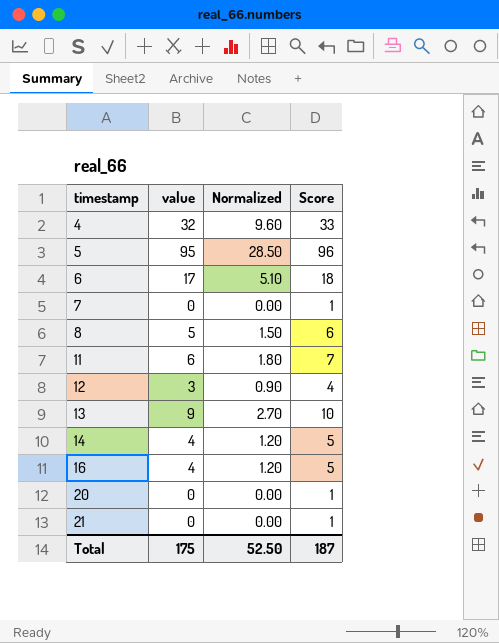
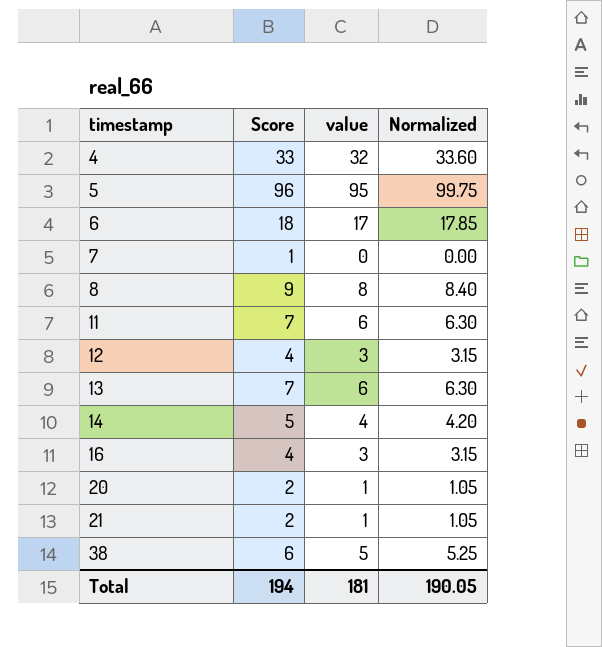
column Score | position: 4 -> 2
column Normalized | formula: [value] * 0.3 -> [value] * 1.05
8 | Score: 6 -> 9
8 | value: 5 -> 8
13 | Score: 10 -> 7
13 | value: 9 -> 6
16 | Score: 5 -> 4
16 | value: 4 -> 3
20 | Score: 1 -> 2
20 | value: 0 -> 1
21 | Score: 1 -> 2
21 | value: 0 -> 1
row 38: none -> 6 | 5 | 5.25
Total | Score: 187 -> 194
Total | value: 175 -> 181
Total | Normalized: 52.50 -> 190.05

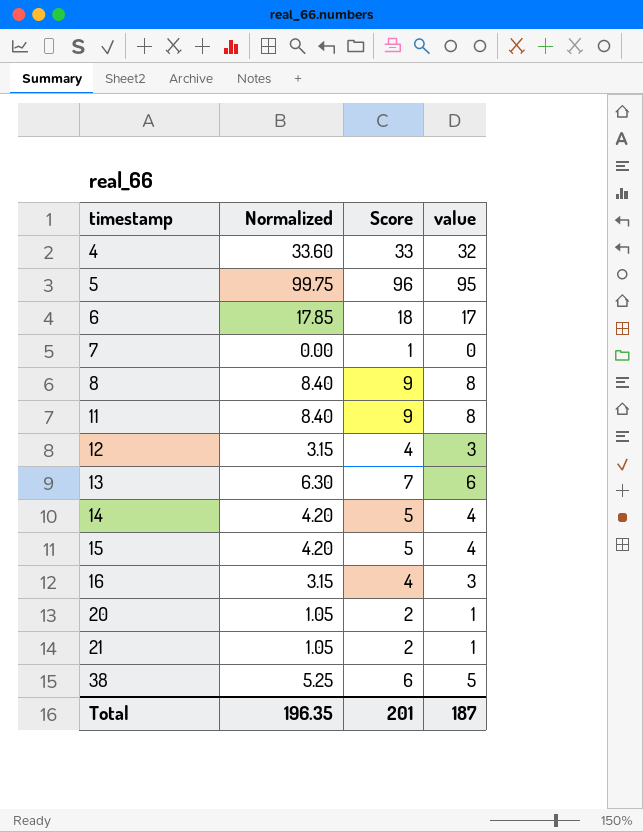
column Normalized | position: 4 -> 2
11 | Normalized: 6.30 -> 8.40
11 | Score: 7 -> 9
11 | value: 6 -> 8
row 15: none -> 4.20 | 5 | 4
Total | Normalized: 190.05 -> 196.35
Total | Score: 194 -> 201
Total | value: 181 -> 187

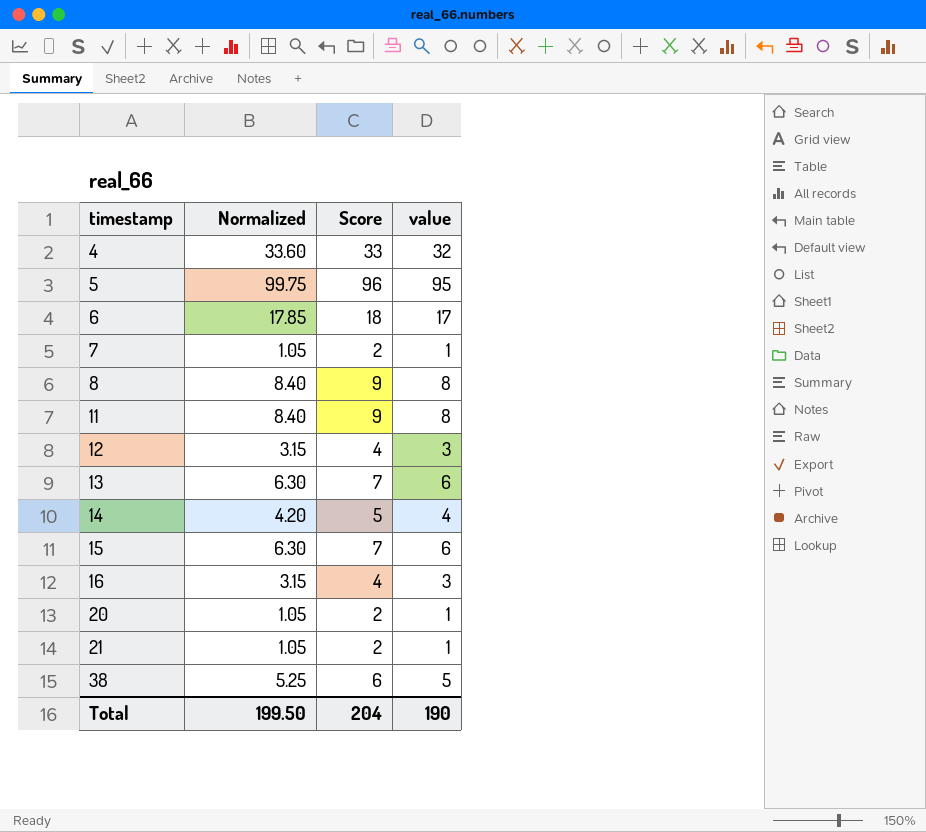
7 | Normalized: 0.00 -> 1.05
7 | Score: 1 -> 2
7 | value: 0 -> 1
15 | Normalized: 4.20 -> 6.30
15 | Score: 5 -> 7
15 | value: 4 -> 6
Total | Normalized: 196.35 -> 199.50
Total | Score: 201 -> 204
Total | value: 187 -> 190

